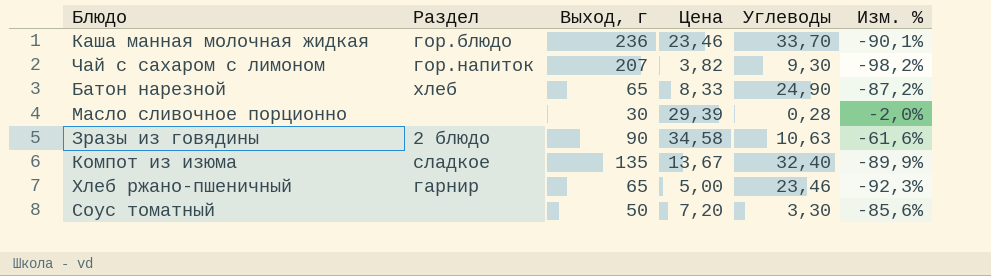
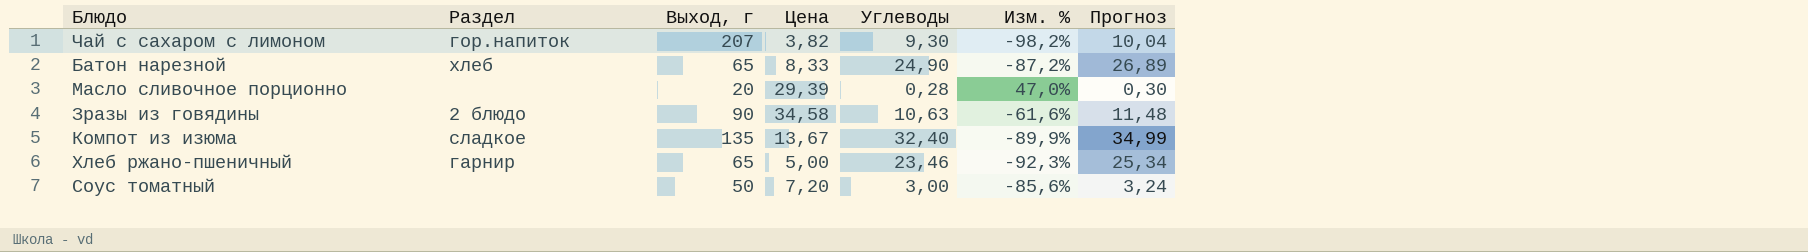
column Прогноз | formula: none -> [Углеводы] * 1,08
row Каша манная молочная жидкая: гор.блюдо | 236 | 23,46 | 33,70 | -90,1% -> none
Масло сливочное порционно | Выход, г: 30 -> 20
Масло сливочное порционно | Изм. %: -2,0% -> 47,0%
Соус томатный | Углеводы: 3,30 -> 3,00

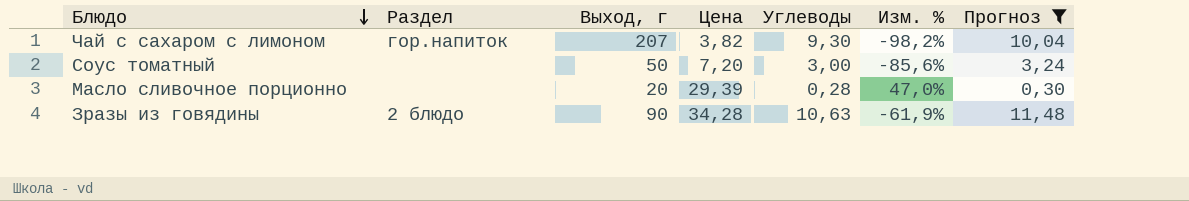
filter: none -> Прогноз <= 11,48
row order: none -> Блюдо descending
Зразы из говядины | Цена: 34,58 -> 34,28
Зразы из говядины | Изм. %: -61,6% -> -61,9%

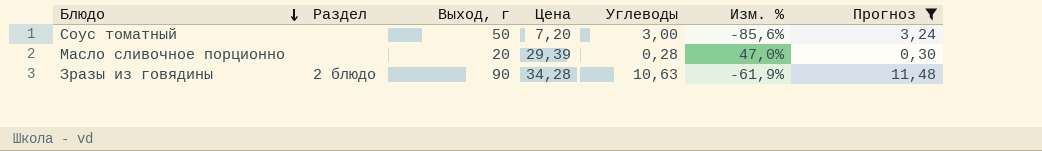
row Чай с сахаром с лимоном: гор.напиток | 207 | 3,82 | 9,30 | -98,2% | 10,04 -> none

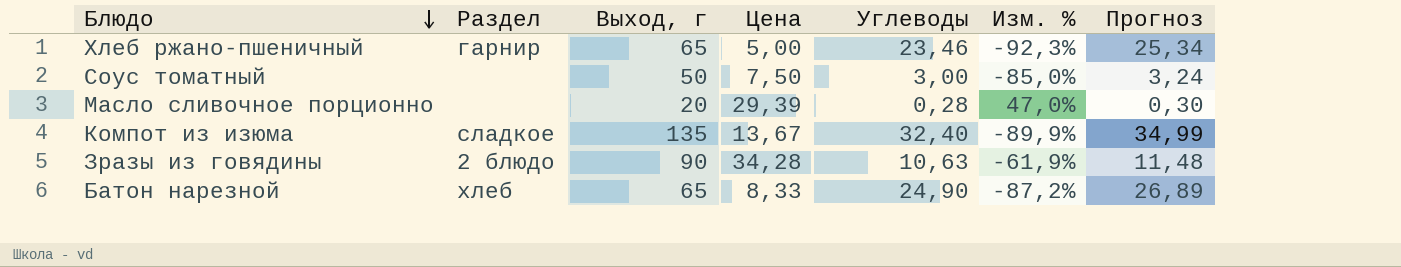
filter: Прогноз <= 11,48 -> none
Соус томатный | Цена: 7,20 -> 7,50
Соус томатный | Изм. %: -85,6% -> -85,0%

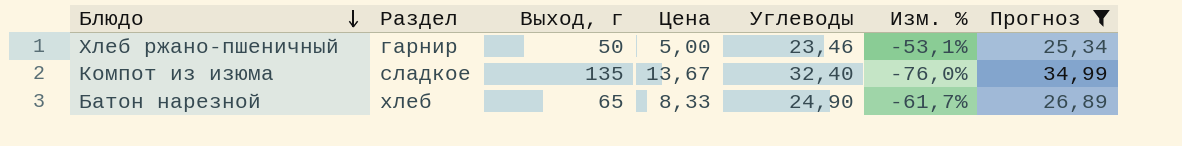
filter: none -> Прогноз >= 25,34
column Изм. % | formula: ([Цена] - [Выход, г]) / [Выход, г] -> ([Углеводы] - [Выход, г]) / [Выход, г]
Хлеб ржано-пшеничный | Выход, г: 65 -> 50

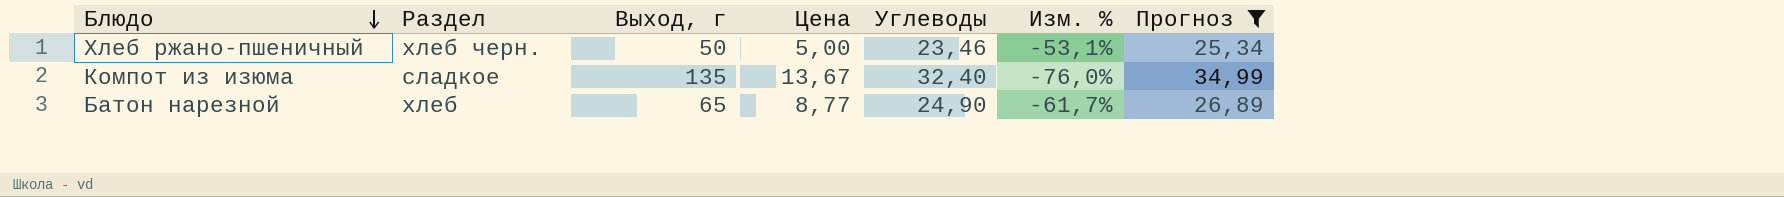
Хлеб ржано-пшеничный | Раздел: гарнир -> хлеб черн.
Батон нарезной | Цена: 8,33 -> 8,77

